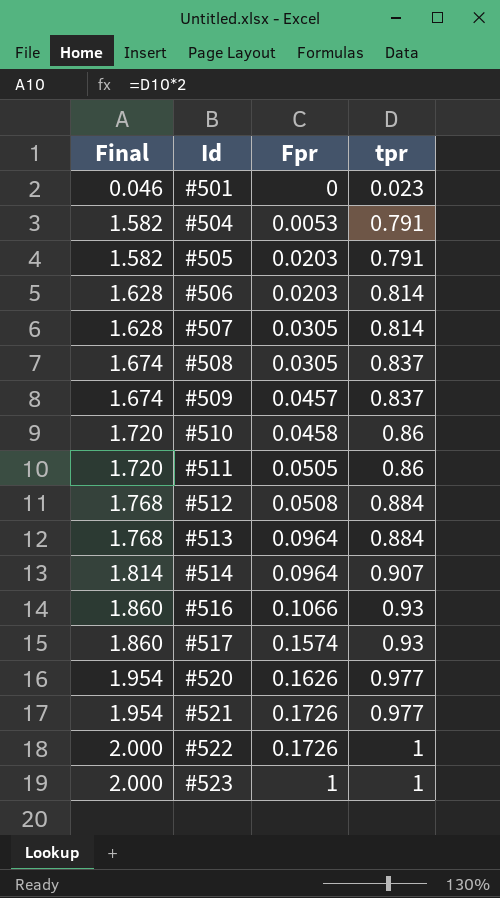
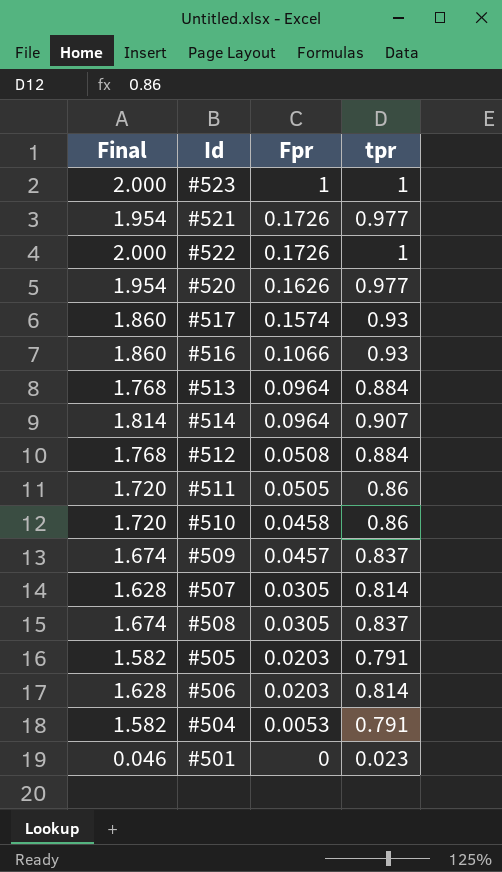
row order: Final ascending -> Fpr descending

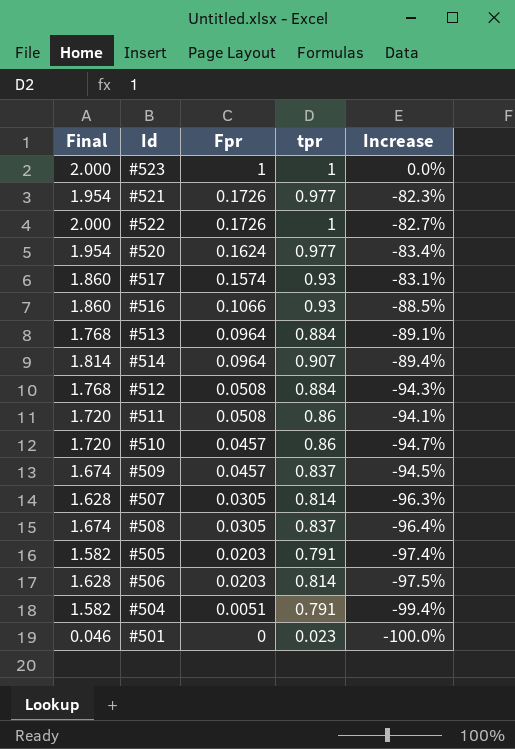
column Increase | formula: none -> ([Fpr] - [tpr]) / [tpr]
#520 | Fpr: 0.1626 -> 0.1624
#511 | Fpr: 0.0505 -> 0.0508
#510 | Fpr: 0.0458 -> 0.0457
#504 | Fpr: 0.0053 -> 0.0051

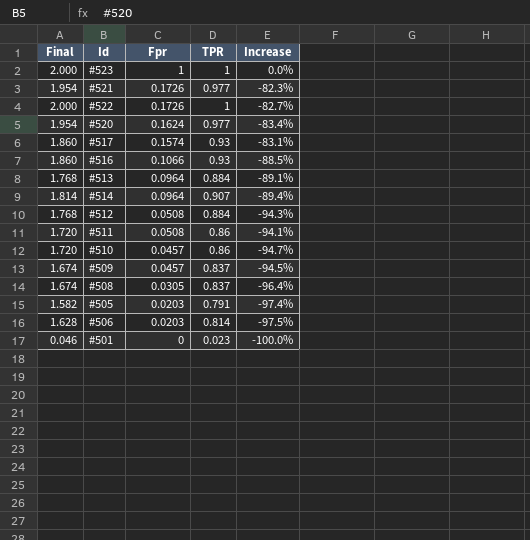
column name: tpr -> TPR
row #507: 1.628 | 0.0305 | 0.814 | -96.3% -> none
row #504: 1.582 | 0.0051 | 0.791 | -99.4% -> none

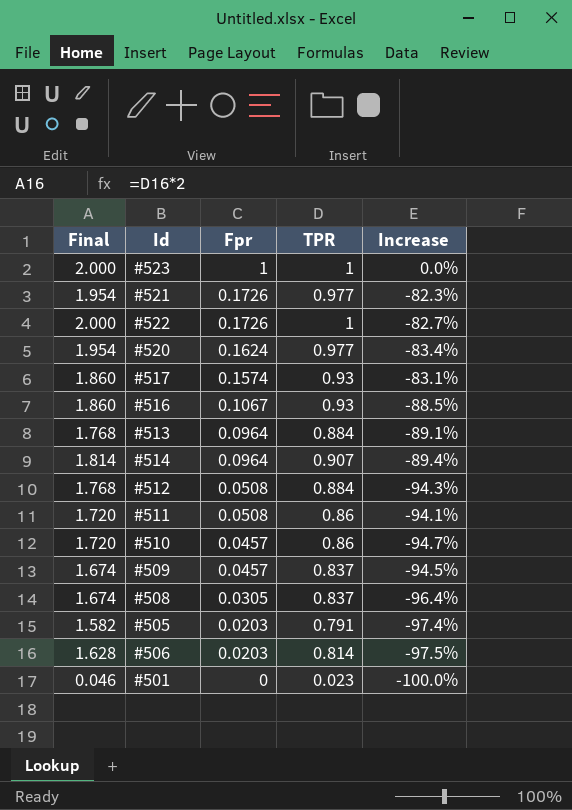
#516 | Fpr: 0.1066 -> 0.1067

